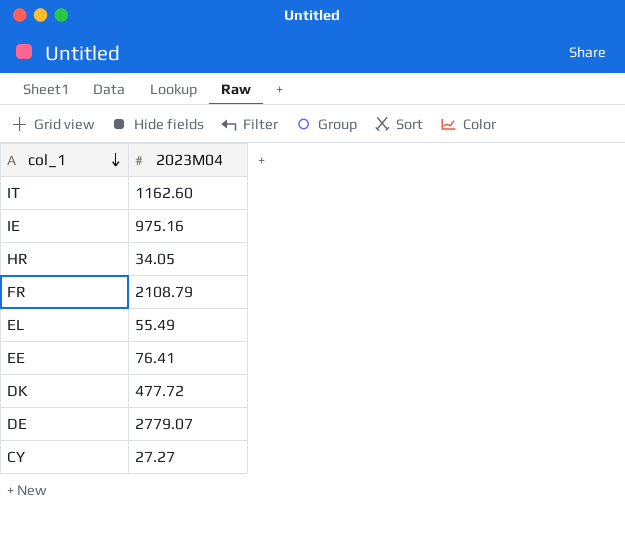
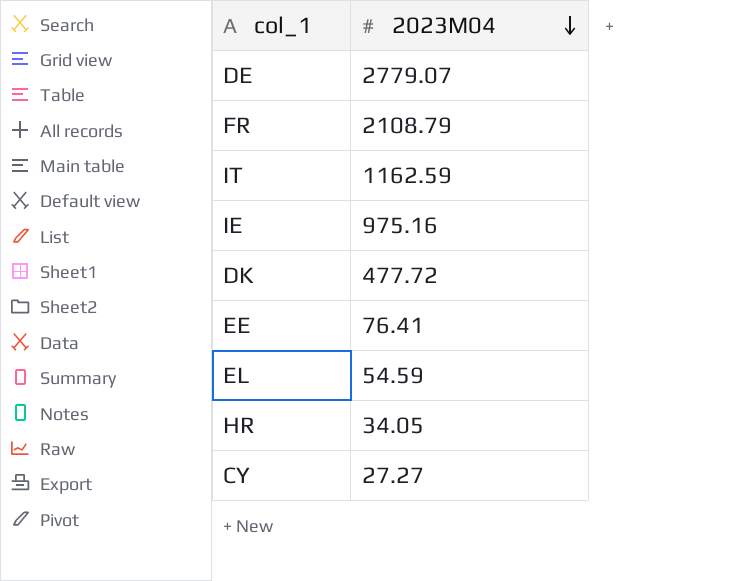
row order: col_1 descending -> 2023M04 descending
IT | 2023M04: 1162.60 -> 1162.59
EL | 2023M04: 55.49 -> 54.59

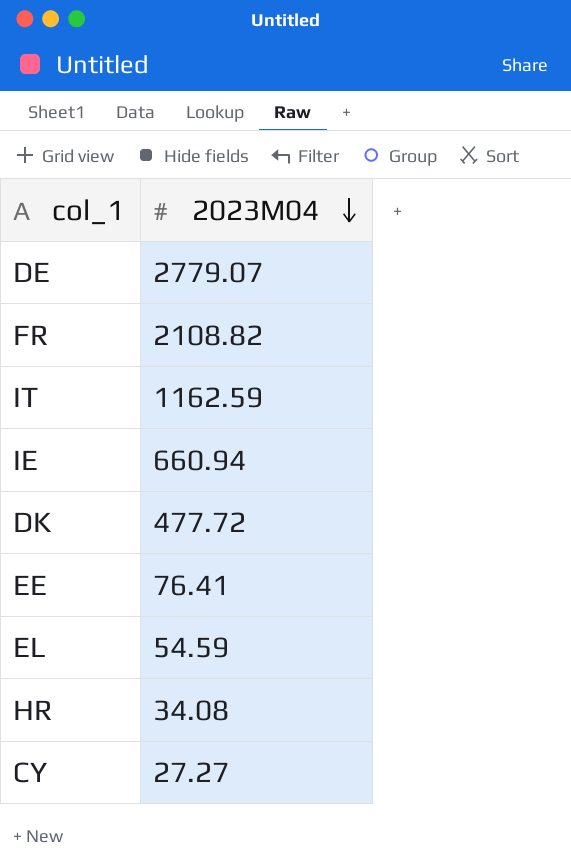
FR | 2023M04: 2108.79 -> 2108.82
IE | 2023M04: 975.16 -> 660.94
HR | 2023M04: 34.05 -> 34.08

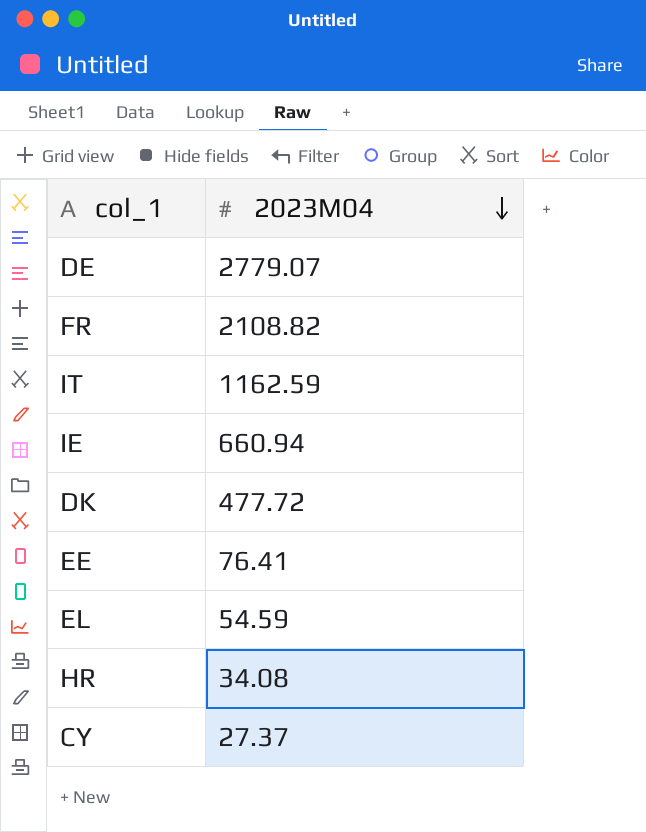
CY | 2023M04: 27.27 -> 27.37

